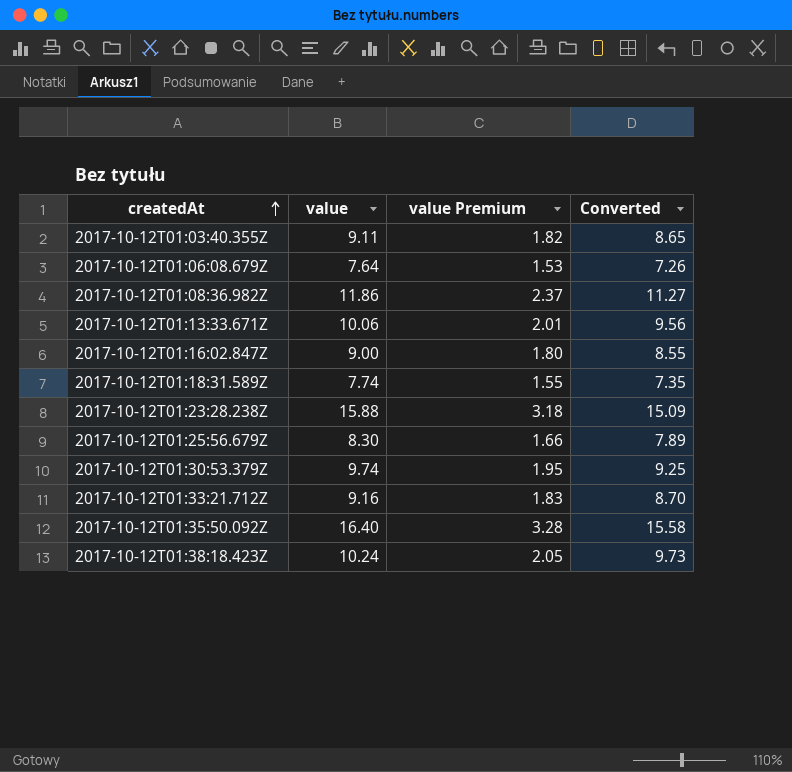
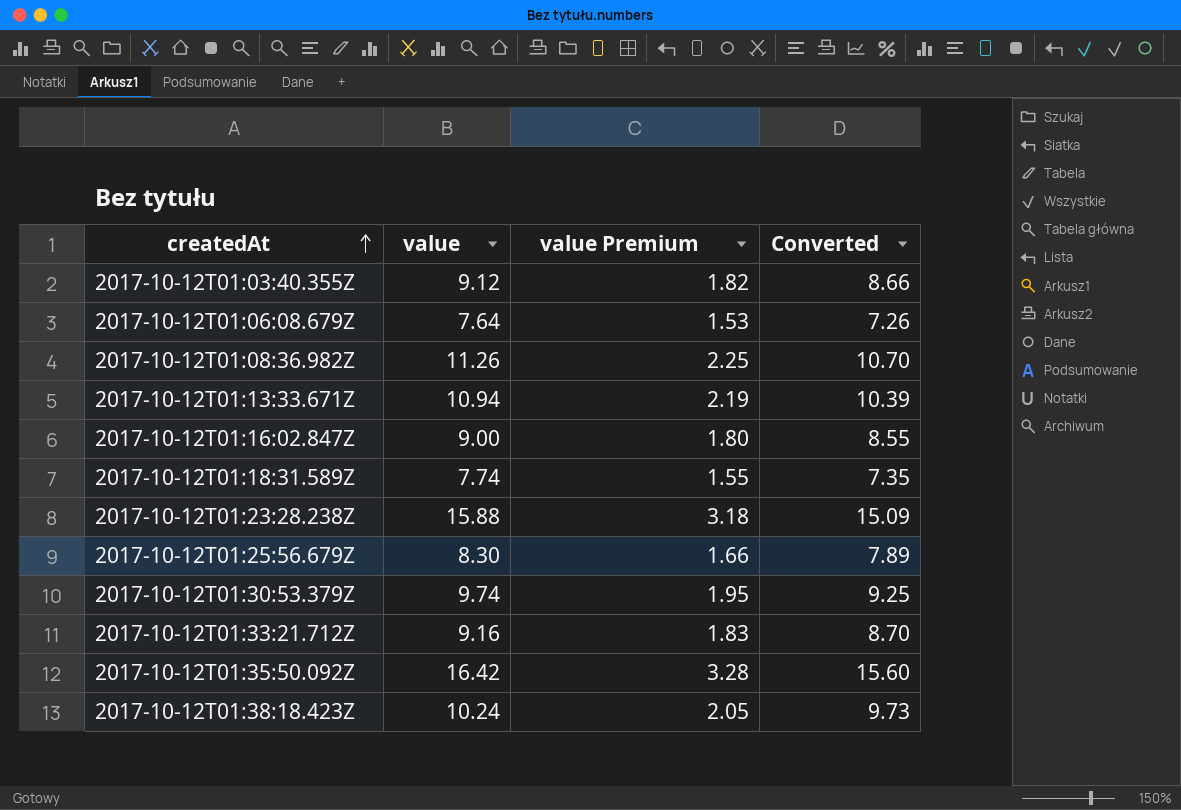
2017-10-12T01:03:40.355Z | value: 9.11 -> 9.12
2017-10-12T01:03:40.355Z | Converted: 8.65 -> 8.66
2017-10-12T01:08:36.982Z | value: 11.86 -> 11.26
2017-10-12T01:08:36.982Z | value Premium: 2.37 -> 2.25
2017-10-12T01:08:36.982Z | Converted: 11.27 -> 10.70
2017-10-12T01:13:33.671Z | value: 10.06 -> 10.94
2017-10-12T01:13:33.671Z | value Premium: 2.01 -> 2.19
2017-10-12T01:13:33.671Z | Converted: 9.56 -> 10.39
2017-10-12T01:35:50.092Z | value: 16.40 -> 16.42
2017-10-12T01:35:50.092Z | Converted: 15.58 -> 15.60

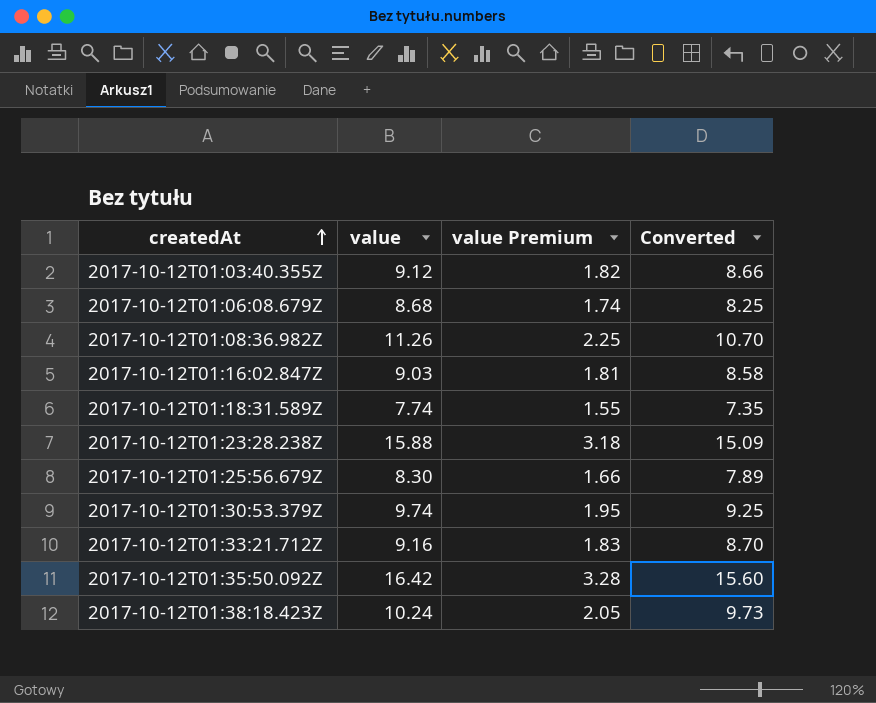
row 2017-10-12T01:13:33.671Z: 10.94 | 2.19 | 10.39 -> none
2017-10-12T01:06:08.679Z | value: 7.64 -> 8.68
2017-10-12T01:06:08.679Z | value Premium: 1.53 -> 1.74
2017-10-12T01:06:08.679Z | Converted: 7.26 -> 8.25
2017-10-12T01:16:02.847Z | value: 9.00 -> 9.03
2017-10-12T01:16:02.847Z | value Premium: 1.80 -> 1.81
2017-10-12T01:16:02.847Z | Converted: 8.55 -> 8.58

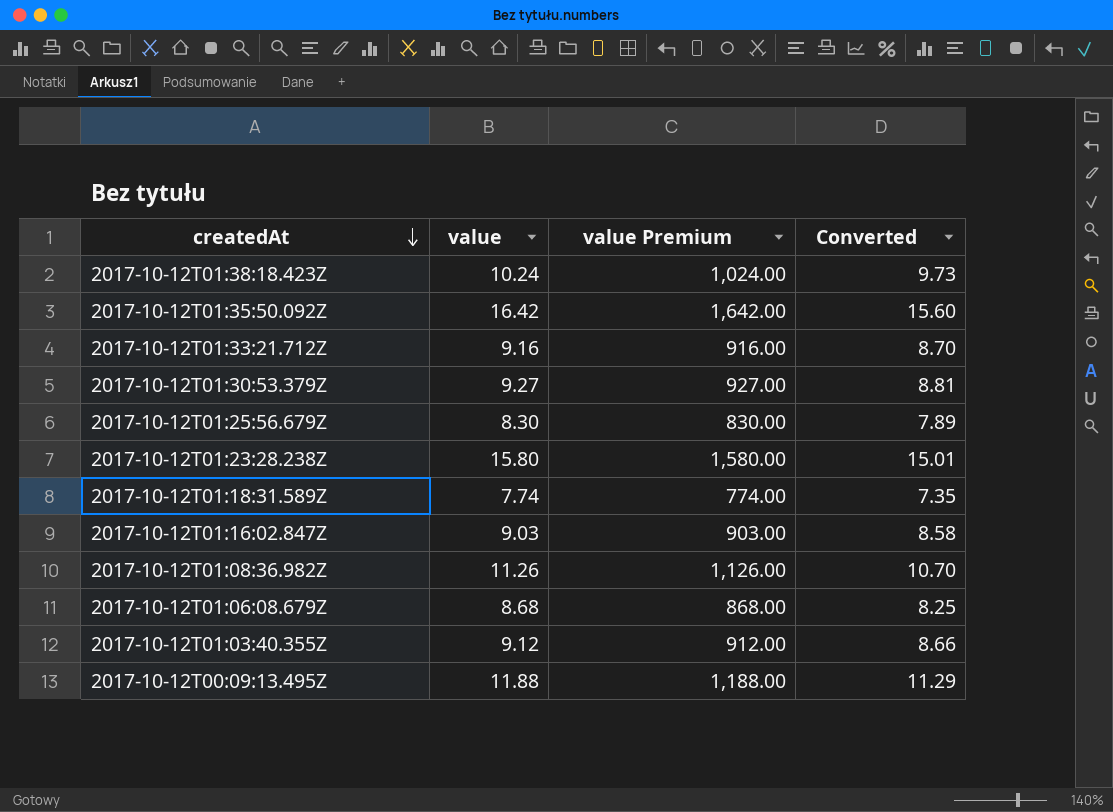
row order: createdAt ascending -> createdAt descending
column value Premium | formula: [value] * 0.2 -> [value] * 100
2017-10-12T01:30:53.379Z | value: 9.74 -> 9.27
2017-10-12T01:30:53.379Z | Converted: 9.25 -> 8.81
2017-10-12T01:23:28.238Z | value: 15.88 -> 15.80
2017-10-12T01:23:28.238Z | Converted: 15.09 -> 15.01
row 2017-10-12T00:09:13.495Z: none -> 11.88 | 1,188.00 | 11.29

